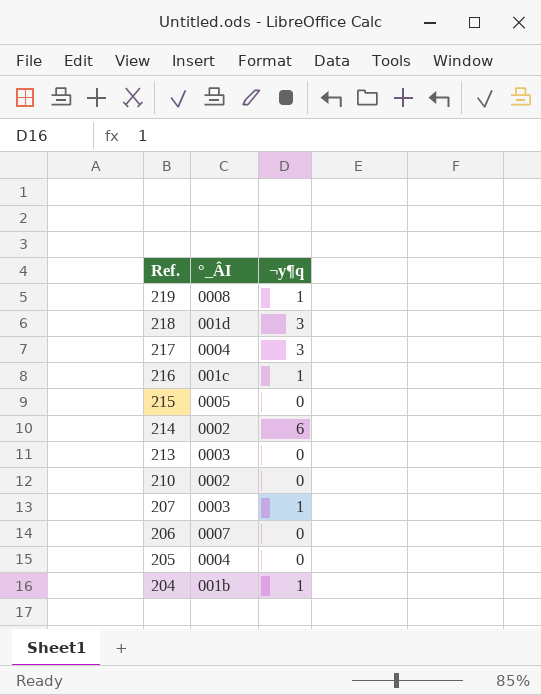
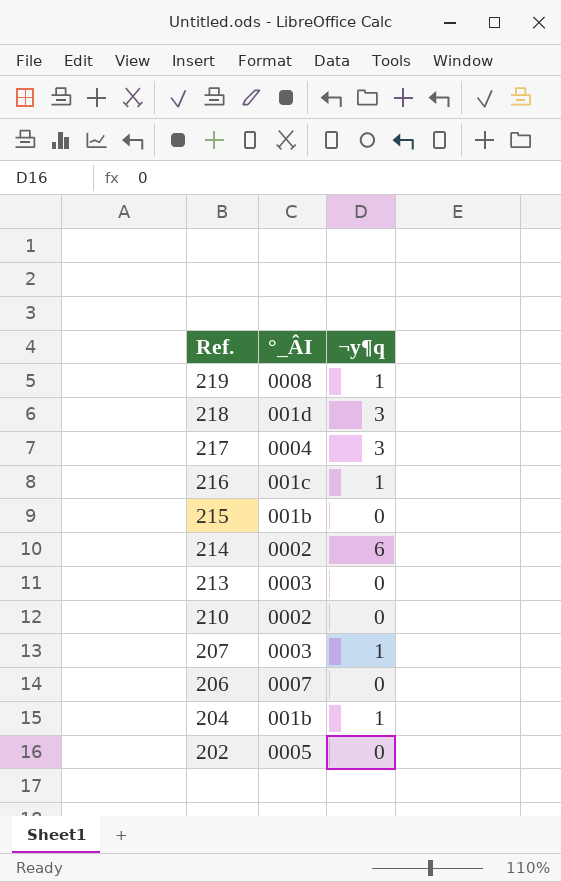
row 205: 0004 | 0 -> none
215 | °_ÂI: 0005 -> 001b
row 202: none -> 0005 | 0

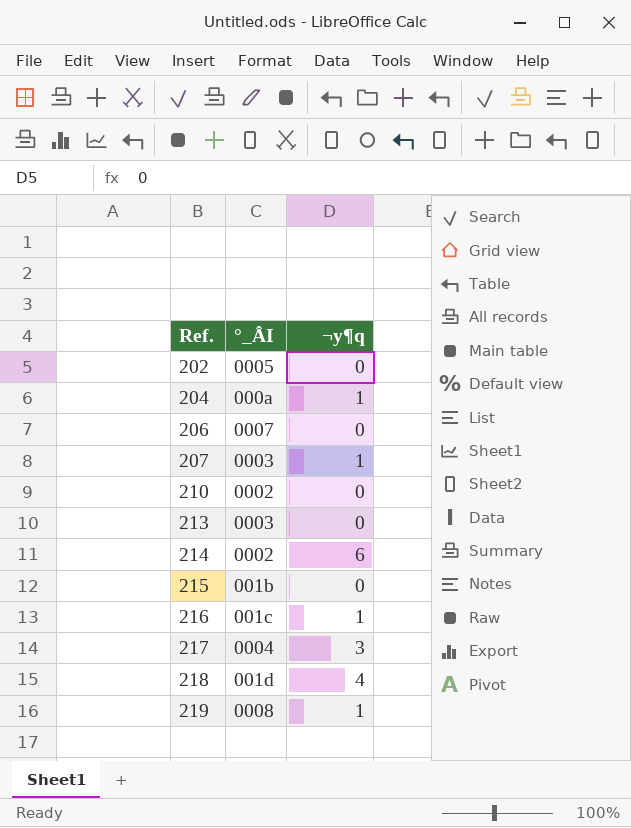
row order: Ref. descending -> Ref. ascending
204 | °_ÂI: 001b -> 000a
218 | ¬y¶q: 3 -> 4

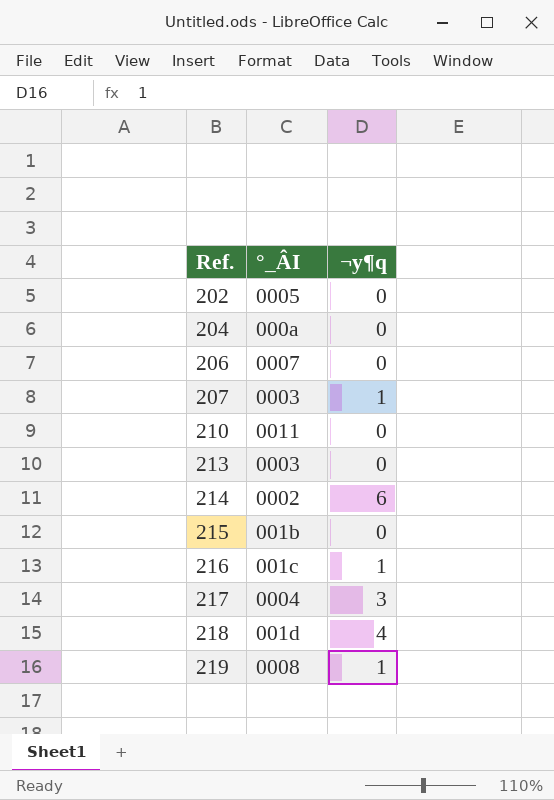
204 | ¬y¶q: 1 -> 0
210 | °_ÂI: 0002 -> 0011

